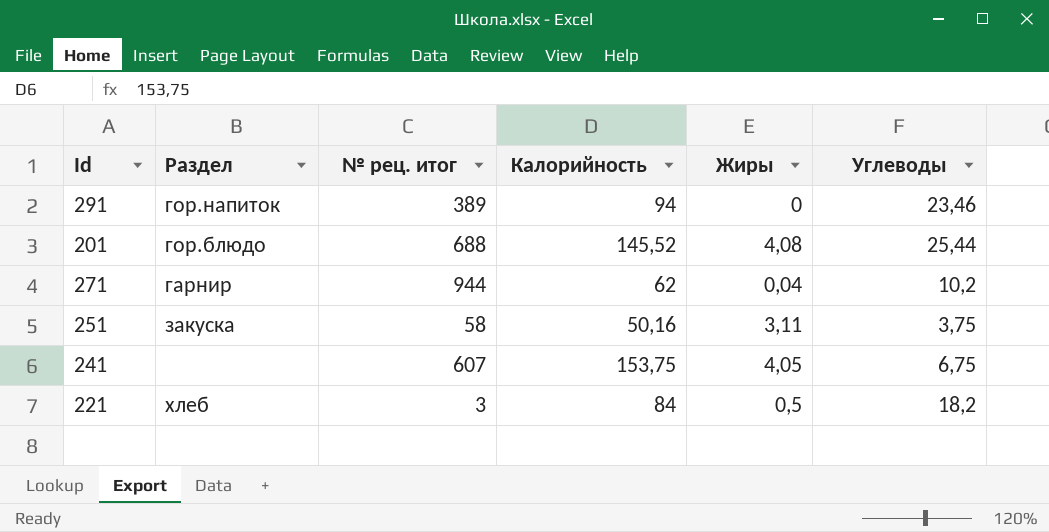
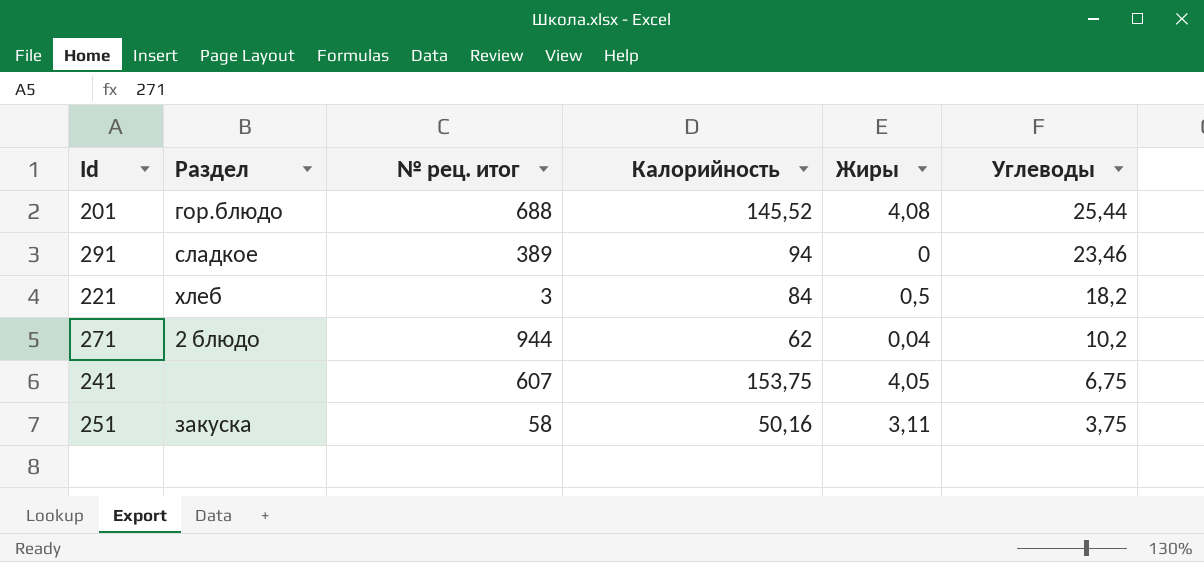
row order: none -> Углеводы descending
291 | Раздел: гор.напиток -> сладкое
271 | Раздел: гарнир -> 2 блюдо

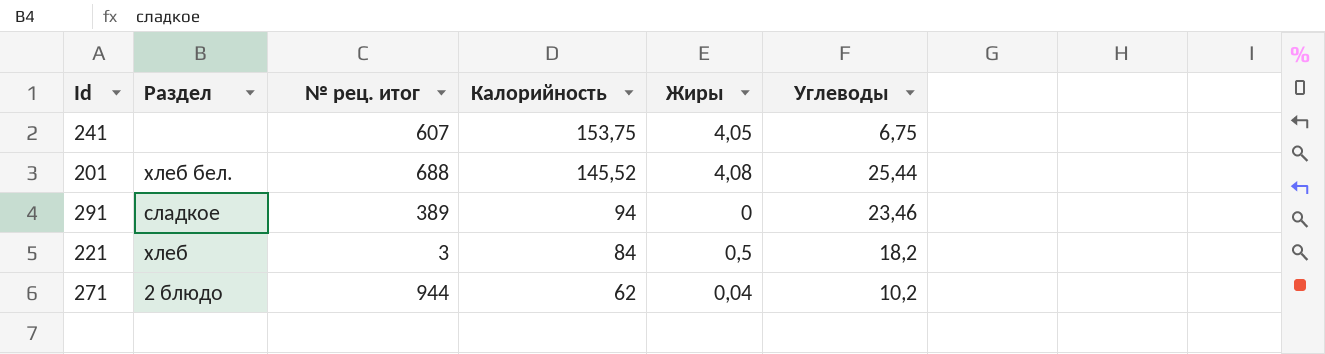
row order: Углеводы descending -> Калорийность descending
row 251: закуска | 58 | 50,16 | 3,11 | 3,75 -> none
201 | Раздел: гор.блюдо -> хлеб бел.

